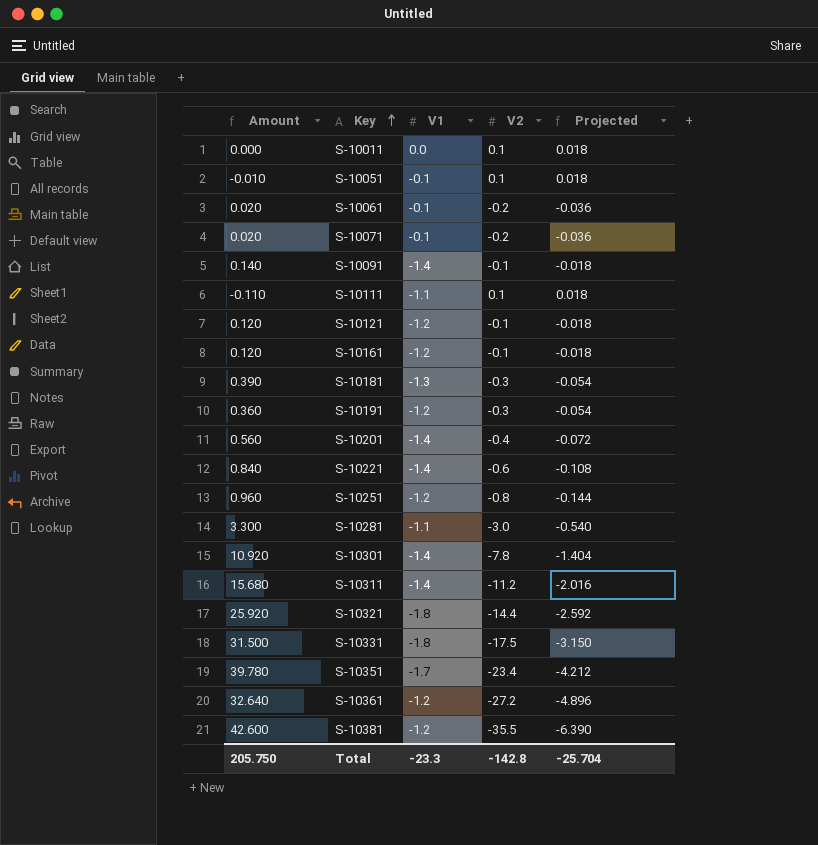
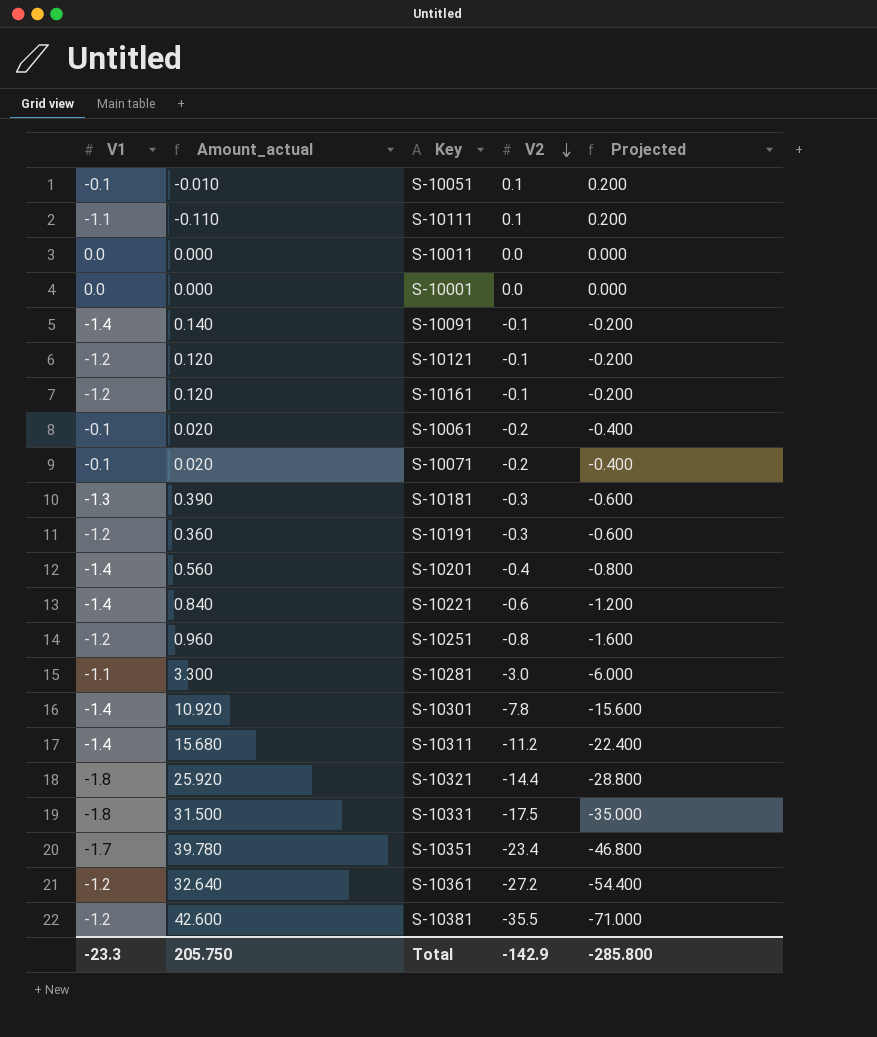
row order: Key ascending -> V2 descending
column V1 | position: 3 -> 1
column name: Amount -> Amount_actual
column Projected | formula: [V2] * 0.18 -> [V2] * 2
S-10011 | V2: 0.1 -> 0.0
row S-10001: none -> 0.0 | 0.000 | 0.0 | 0.000
Total | V2: -142.8 -> -142.9
Total | Projected: -25.704 -> -285.800

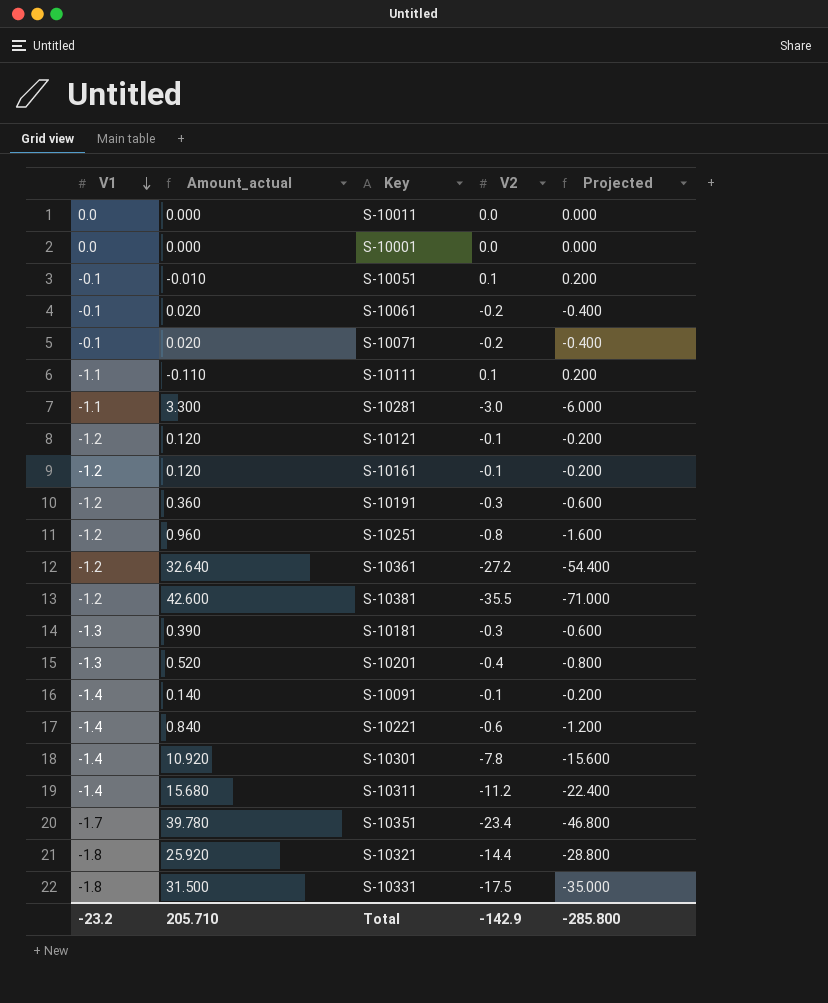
row order: V2 descending -> V1 descending
S-10201 | V1: -1.4 -> -1.3
S-10201 | Amount_actual: 0.560 -> 0.520
Total | V1: -23.3 -> -23.2
Total | Amount_actual: 205.750 -> 205.710

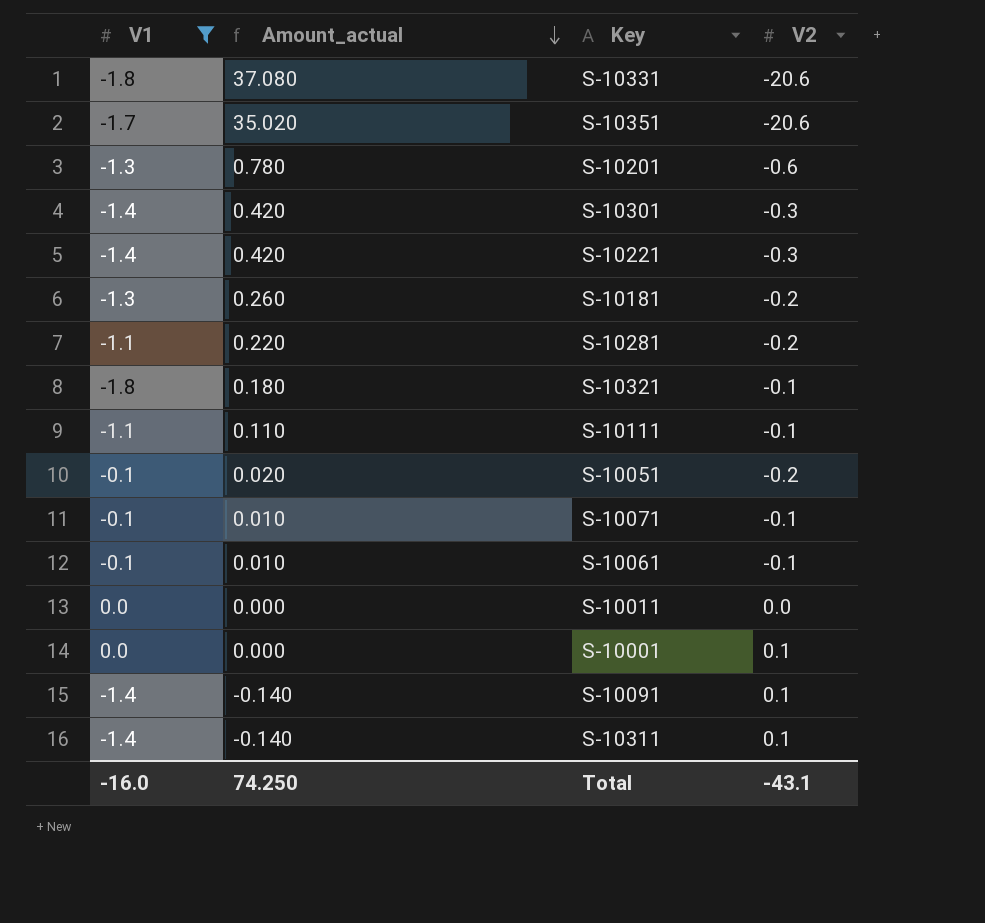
filter: none -> V1 != -1.2
row order: V1 descending -> Amount_actual descending
column Projected | formula: [V2] * 2 -> none
S-10331 | Amount_actual: 31.500 -> 37.080
S-10331 | V2: -17.5 -> -20.6
S-10351 | Amount_actual: 39.780 -> 35.020
S-10351 | V2: -23.4 -> -20.6
S-10201 | Amount_actual: 0.520 -> 0.780
S-10201 | V2: -0.4 -> -0.6
S-10301 | Amount_actual: 10.920 -> 0.420
S-10301 | V2: -7.8 -> -0.3
S-10221 | Amount_actual: 0.840 -> 0.420
S-10221 | V2: -0.6 -> -0.3
S-10181 | Amount_actual: 0.390 -> 0.260
S-10181 | V2: -0.3 -> -0.2
S-10281 | Amount_actual: 3.300 -> 0.220
S-10281 | V2: -3.0 -> -0.2
S-10321 | Amount_actual: 25.920 -> 0.180
S-10321 | V2: -14.4 -> -0.1
S-10111 | Amount_actual: -0.110 -> 0.110
S-10111 | V2: 0.1 -> -0.1
S-10051 | Amount_actual: -0.010 -> 0.020
S-10051 | V2: 0.1 -> -0.2
S-10071 | Amount_actual: 0.020 -> 0.010
S-10071 | V2: -0.2 -> -0.1
S-10061 | Amount_actual: 0.020 -> 0.010
S-10061 | V2: -0.2 -> -0.1
S-10001 | V2: 0.0 -> 0.1
S-10091 | Amount_actual: 0.140 -> -0.140
S-10091 | V2: -0.1 -> 0.1
S-10311 | Amount_actual: 15.680 -> -0.140
S-10311 | V2: -11.2 -> 0.1
Total | V1: -23.2 -> -16.0
Total | Amount_actual: 205.710 -> 74.250
Total | V2: -142.9 -> -43.1

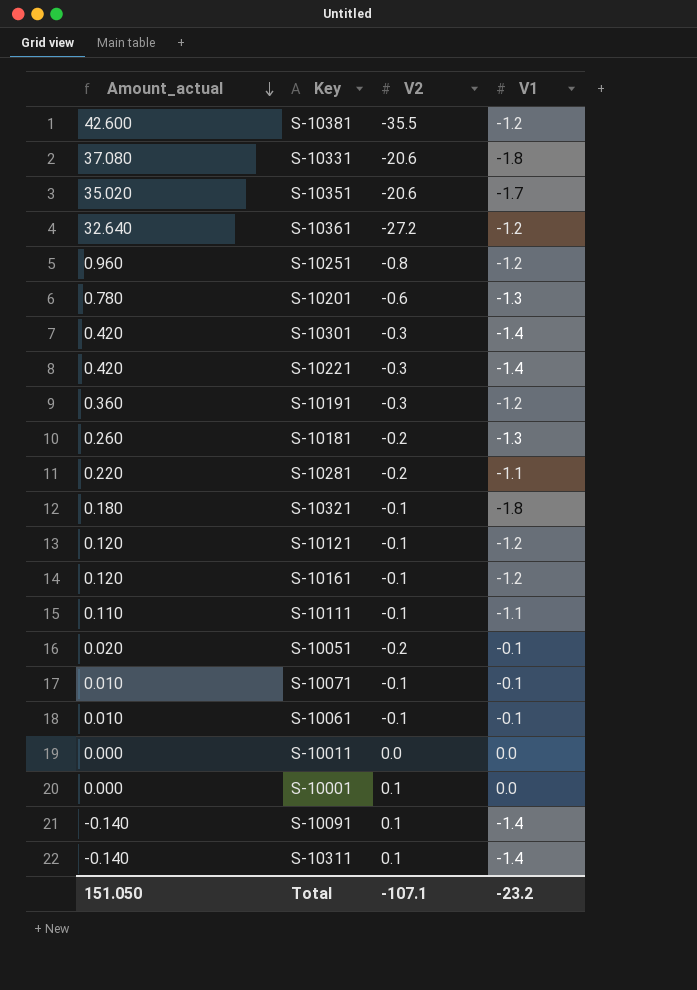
filter: V1 != -1.2 -> none
column V1 | position: 1 -> 4
Total | Amount_actual: 74.250 -> 151.050
Total | V2: -43.1 -> -107.1
Total | V1: -16.0 -> -23.2

